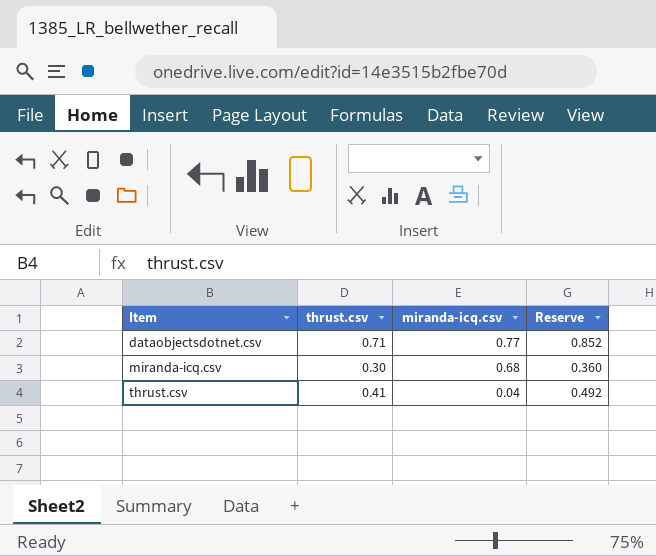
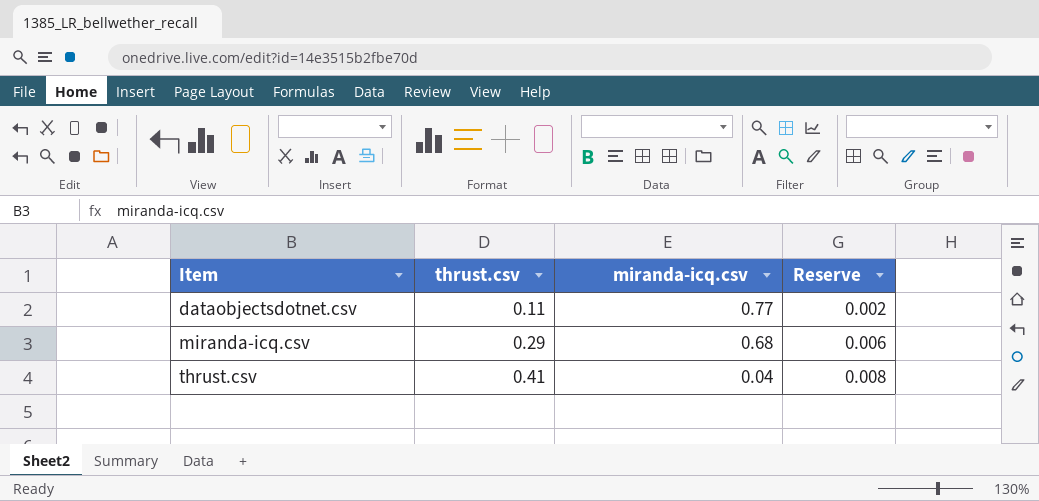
column Reserve | formula: [thrust.csv] * 1.2 -> [thrust.csv] * 0.02
dataobjectsdotnet.csv | thrust.csv: 0.71 -> 0.11
miranda-icq.csv | thrust.csv: 0.30 -> 0.29

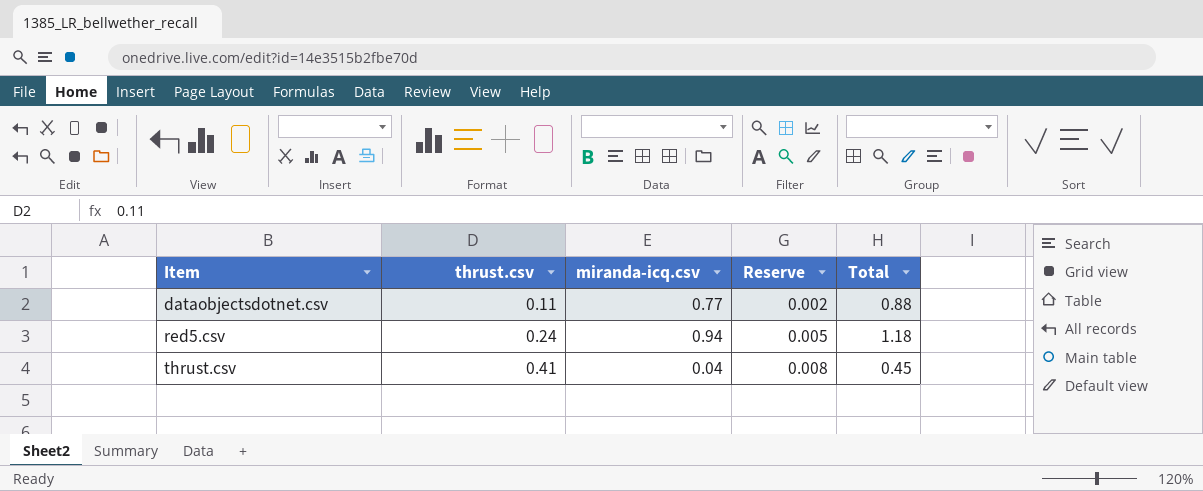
column Total | formula: none -> [thrust.csv] + [miranda-icq.csv]
row miranda-icq.csv: 0.29 | 0.68 | 0.006 -> none
row red5.csv: none -> 0.24 | 0.94 | 0.005 | 1.18

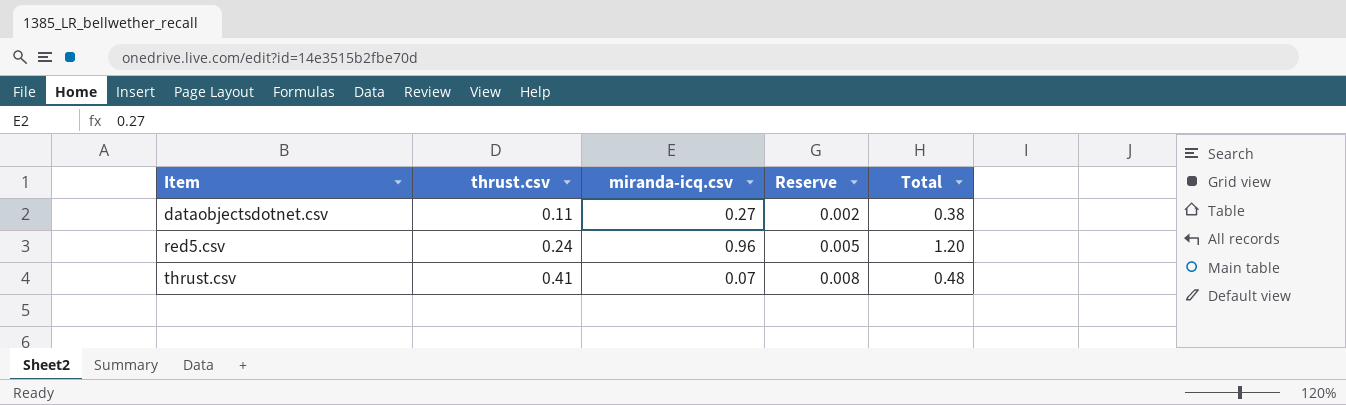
dataobjectsdotnet.csv | miranda-icq.csv: 0.77 -> 0.27
dataobjectsdotnet.csv | Total: 0.88 -> 0.38
red5.csv | miranda-icq.csv: 0.94 -> 0.96
red5.csv | Total: 1.18 -> 1.20
thrust.csv | miranda-icq.csv: 0.04 -> 0.07
thrust.csv | Total: 0.45 -> 0.48

